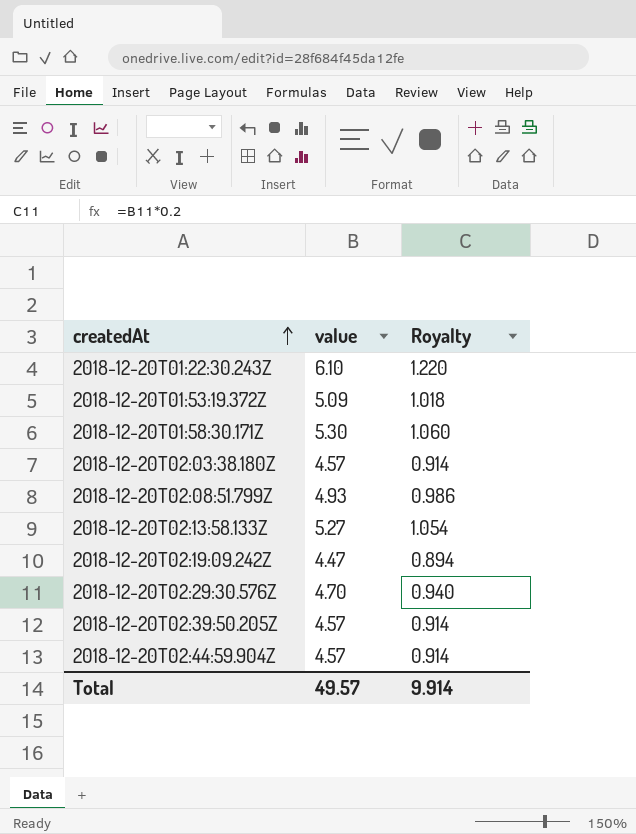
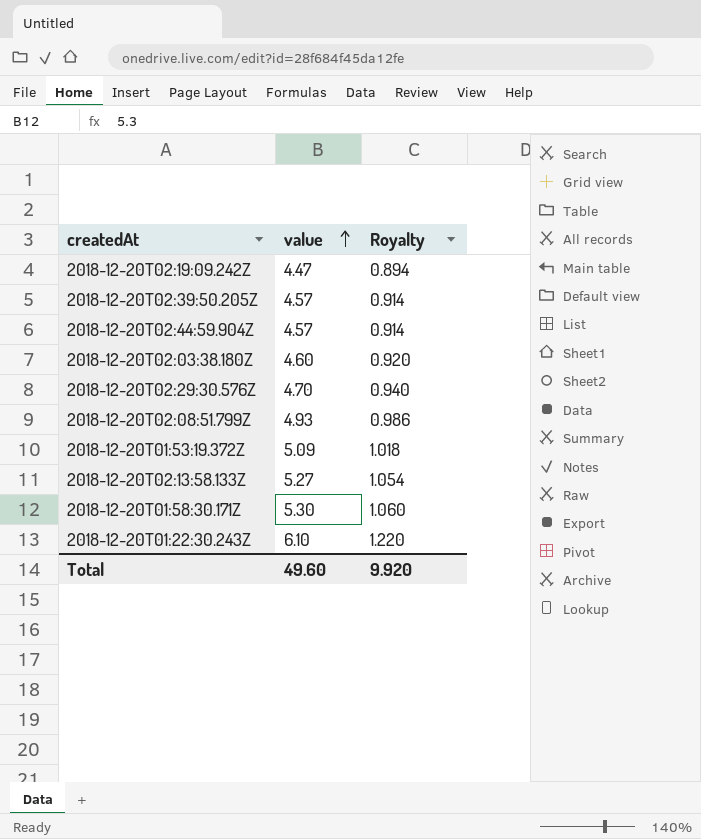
row order: createdAt ascending -> value ascending
2018-12-20T02:03:38.180Z | value: 4.57 -> 4.60
2018-12-20T02:03:38.180Z | Royalty: 0.914 -> 0.920
Total | value: 49.57 -> 49.60
Total | Royalty: 9.914 -> 9.920

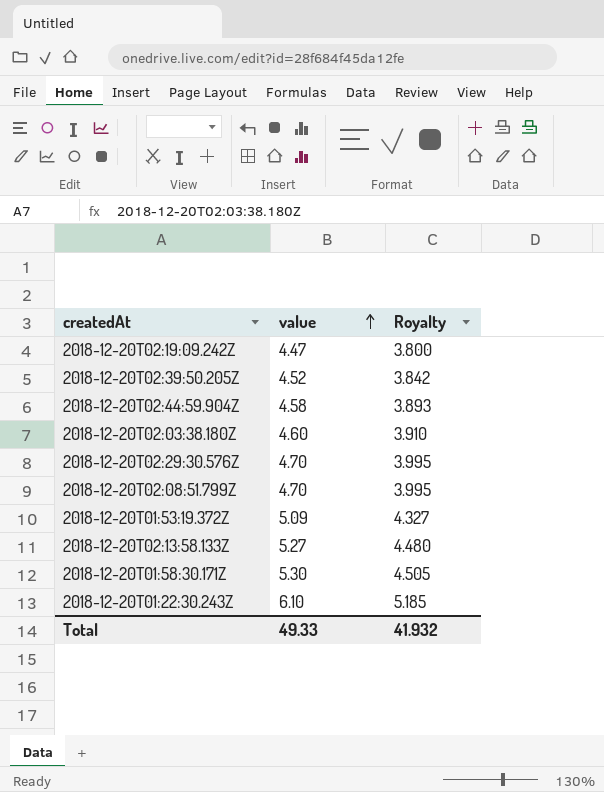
column Royalty | formula: [value] * 0.2 -> [value] * 0.85
2018-12-20T02:39:50.205Z | value: 4.57 -> 4.52
2018-12-20T02:44:59.904Z | value: 4.57 -> 4.58
2018-12-20T02:08:51.799Z | value: 4.93 -> 4.70
Total | value: 49.60 -> 49.33
Total | Royalty: 9.920 -> 41.932

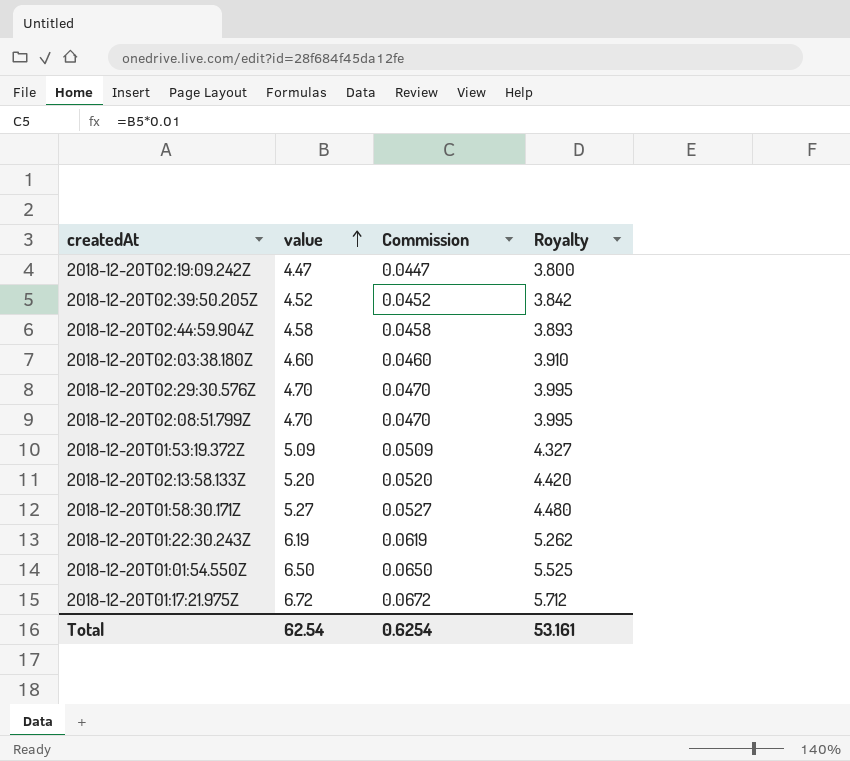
column Commission | formula: none -> [value] * 0.01
2018-12-20T02:13:58.133Z | value: 5.27 -> 5.20
2018-12-20T02:13:58.133Z | Royalty: 4.480 -> 4.420
2018-12-20T01:58:30.171Z | value: 5.30 -> 5.27
2018-12-20T01:58:30.171Z | Royalty: 4.505 -> 4.480
2018-12-20T01:22:30.243Z | value: 6.10 -> 6.19
2018-12-20T01:22:30.243Z | Royalty: 5.185 -> 5.262
row 2018-12-20T01:01:54.550Z: none -> 6.50 | 0.0650 | 5.525
row 2018-12-20T01:17:21.975Z: none -> 6.72 | 0.0672 | 5.712
Total | value: 49.33 -> 62.54
Total | Royalty: 41.932 -> 53.161

